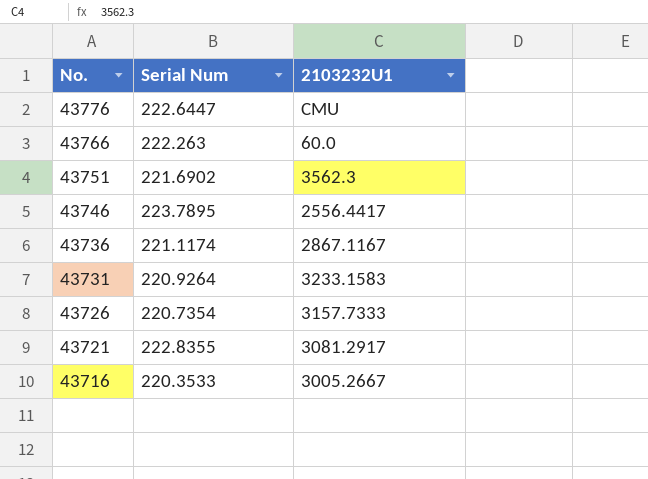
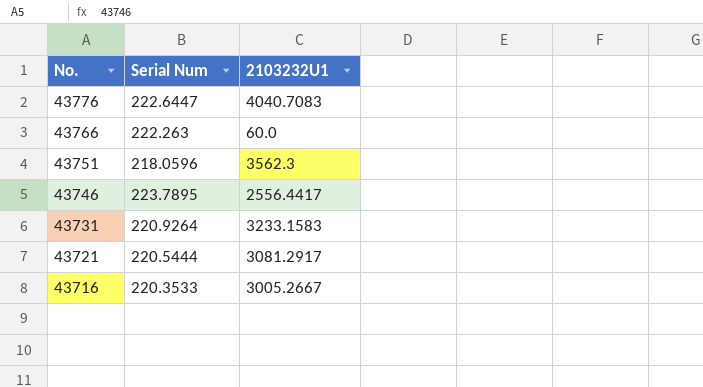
row 43736: 221.1174 | 2867.1167 -> none
row 43726: 220.7354 | 3157.7333 -> none
43776 | 2103232U1: CMU -> 4040.7083
43751 | Serial Num: 221.6902 -> 218.0596
43721 | Serial Num: 222.8355 -> 220.5444

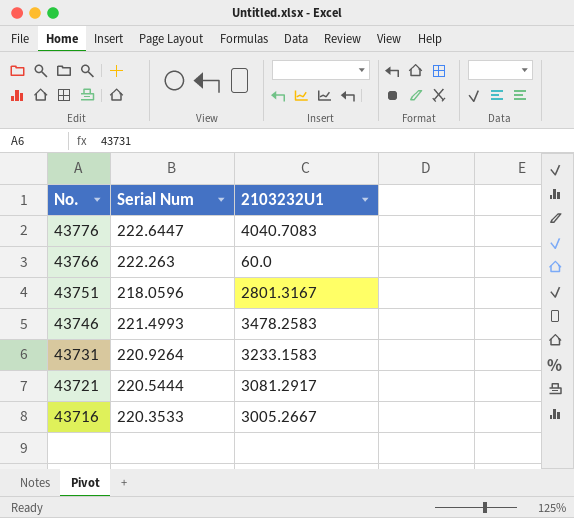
43751 | 2103232U1: 3562.3 -> 2801.3167
43746 | Serial Num: 223.7895 -> 221.4993
43746 | 2103232U1: 2556.4417 -> 3478.2583

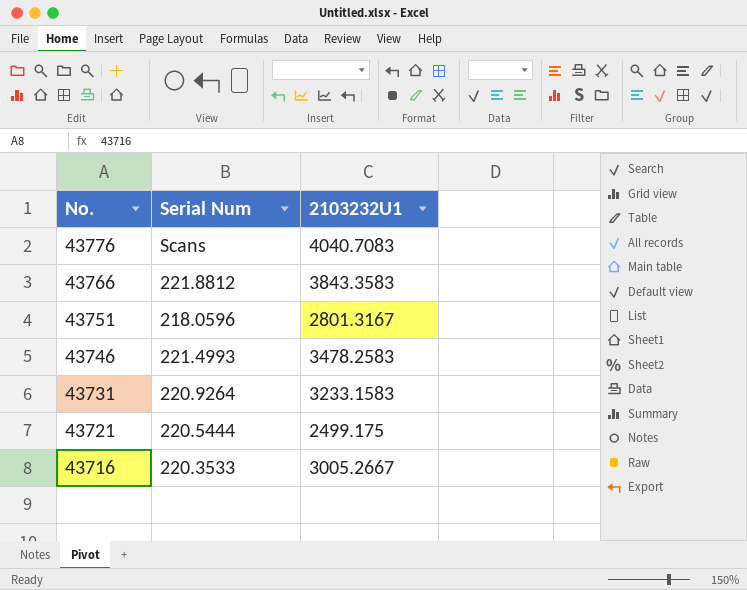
43776 | Serial Num: 222.6447 -> Scans
43766 | Serial Num: 222.263 -> 221.8812
43766 | 2103232U1: 60.0 -> 3843.3583
43721 | 2103232U1: 3081.2917 -> 2499.175

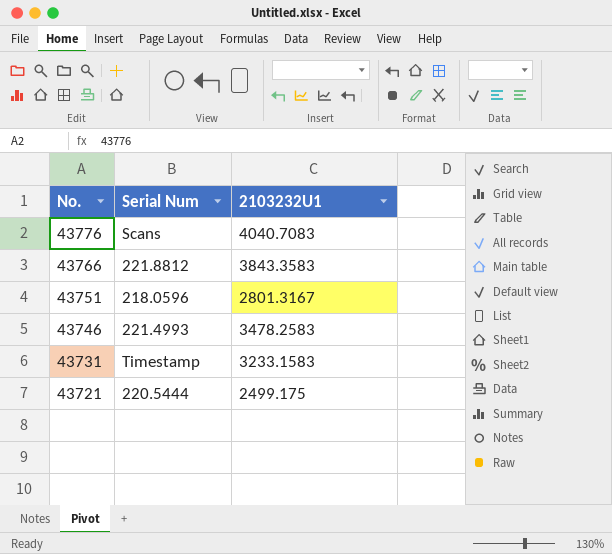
row 43716: 220.3533 | 3005.2667 -> none
43731 | Serial Num: 220.9264 -> Timestamp

